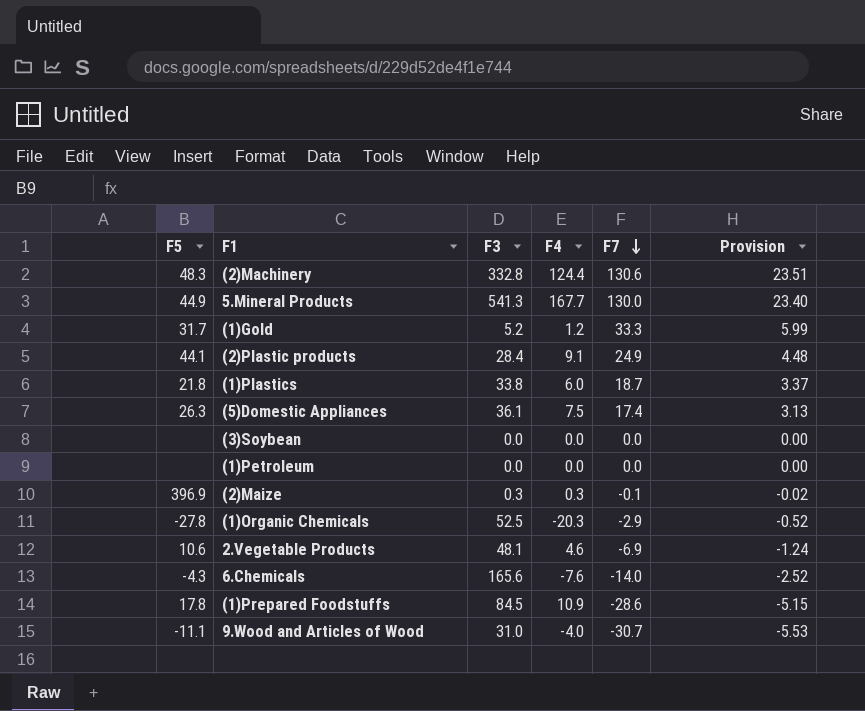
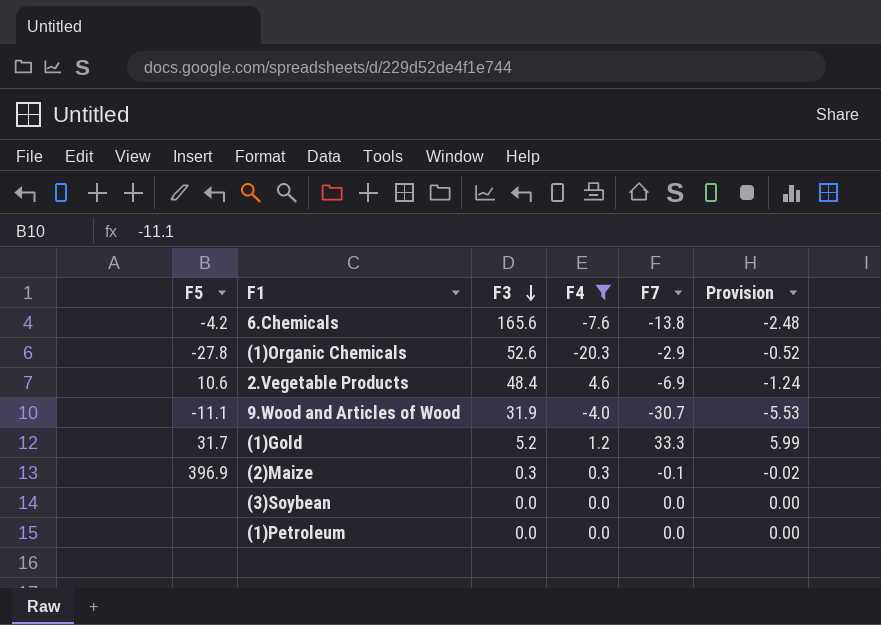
filter: none -> F4 <= 4.6
row order: F7 descending -> F3 descending
6.Chemicals | F5: -4.3 -> -4.2
6.Chemicals | F7: -14.0 -> -13.8
6.Chemicals | Provision: -2.52 -> -2.48
(1)Organic Chemicals | F3: 52.5 -> 52.6
2.Vegetable Products | F3: 48.1 -> 48.4
9.Wood and Articles of Wood | F3: 31.0 -> 31.9

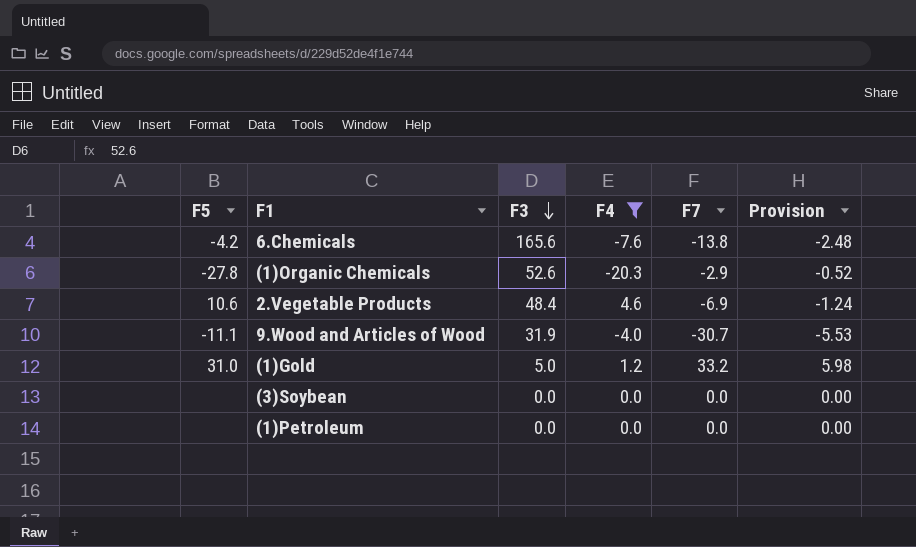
row (2)Maize: 396.9 | 0.3 | 0.3 | -0.1 | -0.02 -> none
(1)Gold | F5: 31.7 -> 31.0
(1)Gold | F3: 5.2 -> 5.0
(1)Gold | F7: 33.3 -> 33.2
(1)Gold | Provision: 5.99 -> 5.98

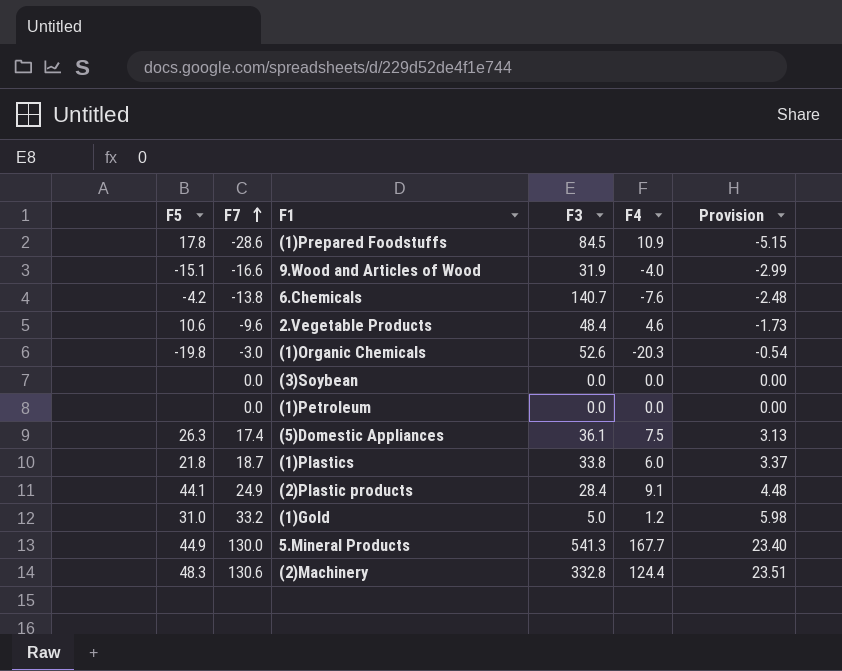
filter: F4 <= 4.6 -> none
row order: F3 descending -> F7 ascending
column F7 | position: 5 -> 2
9.Wood and Articles of Wood | F5: -11.1 -> -15.1
9.Wood and Articles of Wood | F7: -30.7 -> -16.6
9.Wood and Articles of Wood | Provision: -5.53 -> -2.99
6.Chemicals | F3: 165.6 -> 140.7
2.Vegetable Products | F7: -6.9 -> -9.6
2.Vegetable Products | Provision: -1.24 -> -1.73
(1)Organic Chemicals | F5: -27.8 -> -19.8
(1)Organic Chemicals | F7: -2.9 -> -3.0
(1)Organic Chemicals | Provision: -0.52 -> -0.54

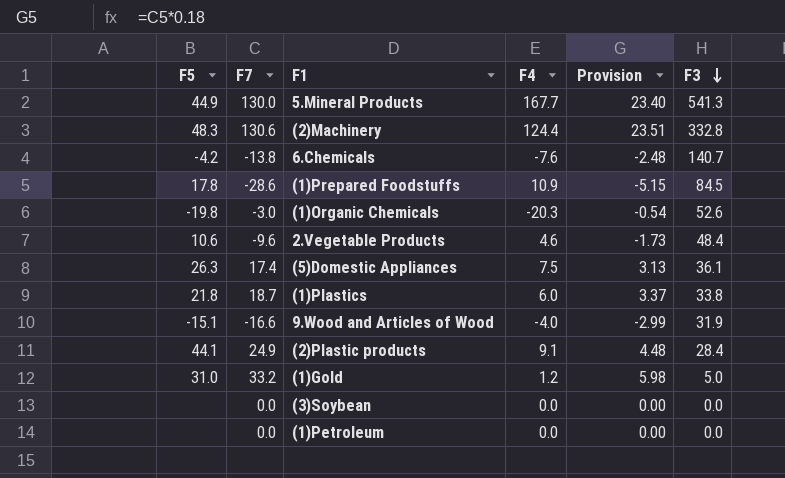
row order: F7 ascending -> F3 descending
column F3 | position: 4 -> 6

